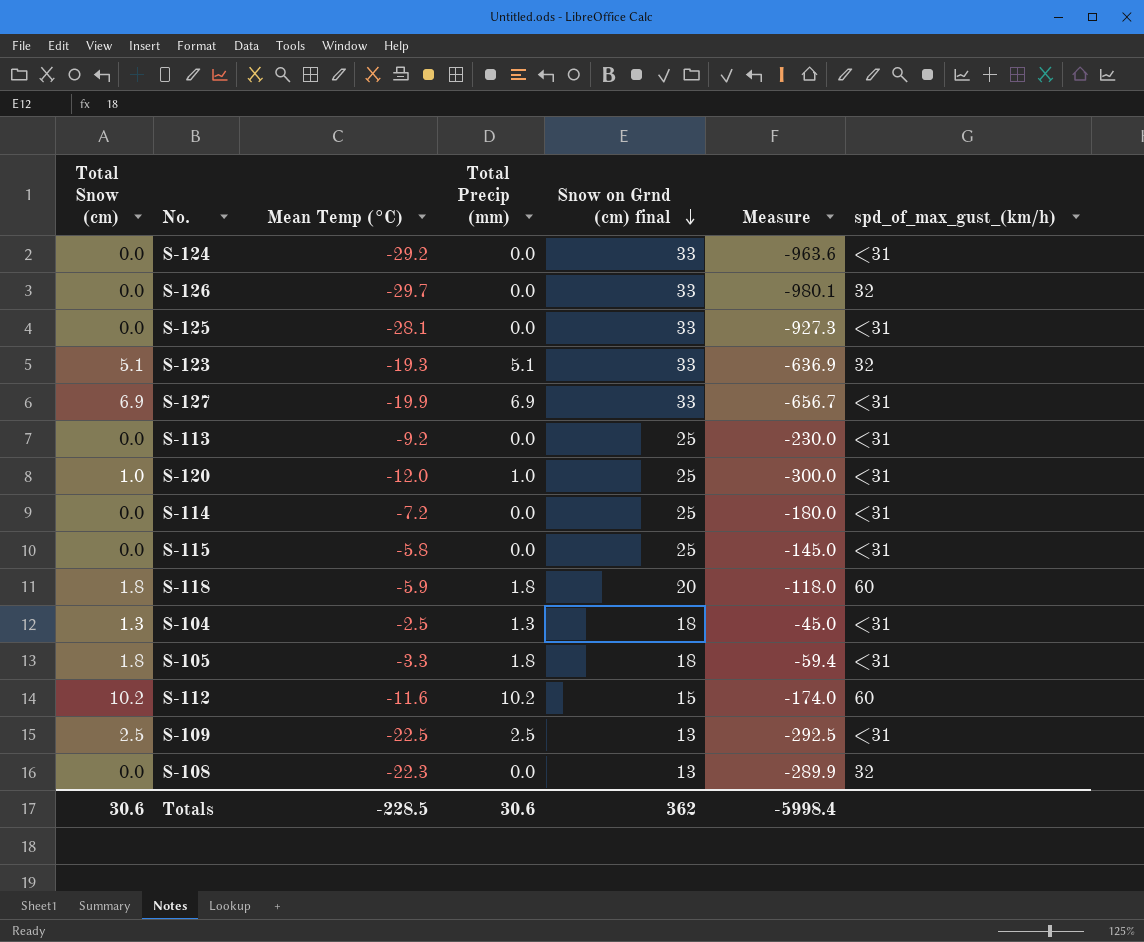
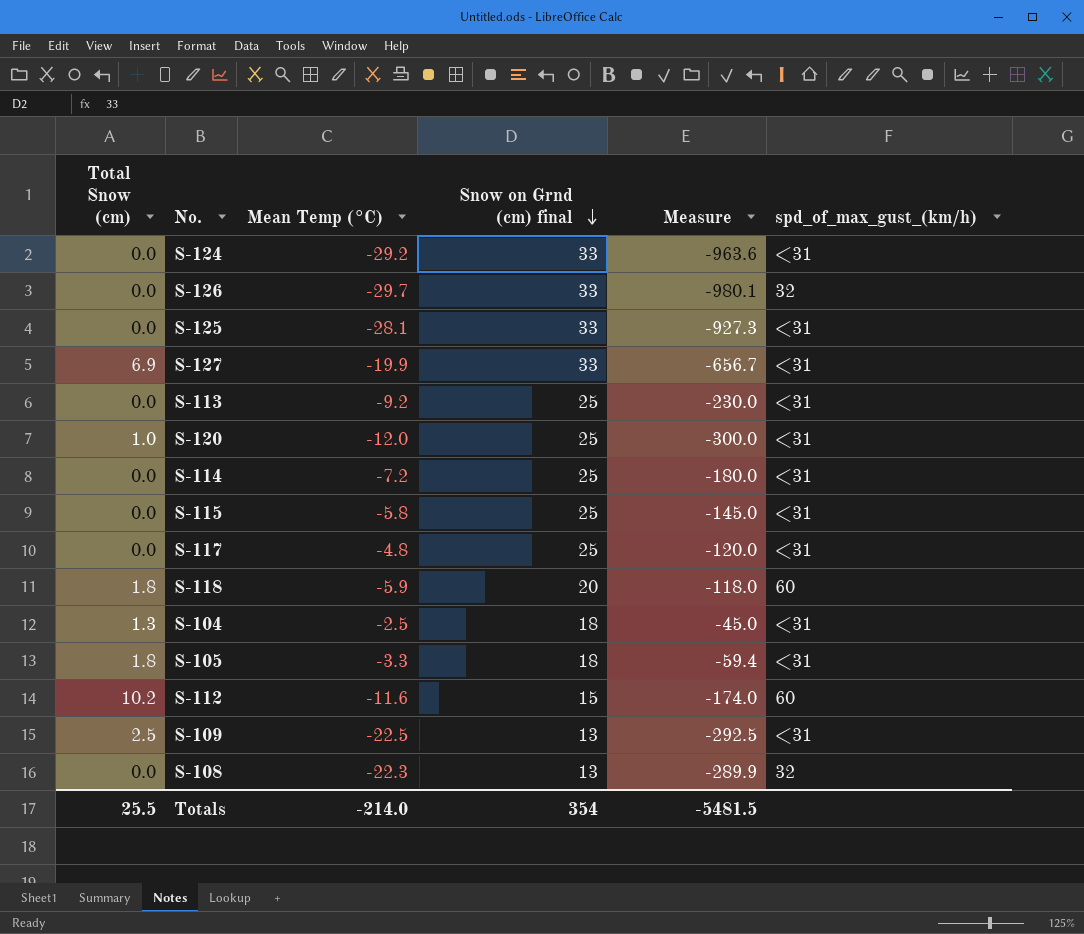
column Total Precip (mm) | position: 4 -> none
row S-123: 5.1 | -19.3 | 5.1 | 33 | -636.9 | 32 -> none
row S-117: none -> 0.0 | -4.8 | 25 | -120.0 | <31
Totals | Total Snow (cm): 30.6 -> 25.5
Totals | Mean Temp (°C): -228.5 -> -214.0
Totals | Snow on Grnd (cm) final: 362 -> 354
Totals | Measure: -5998.4 -> -5481.5

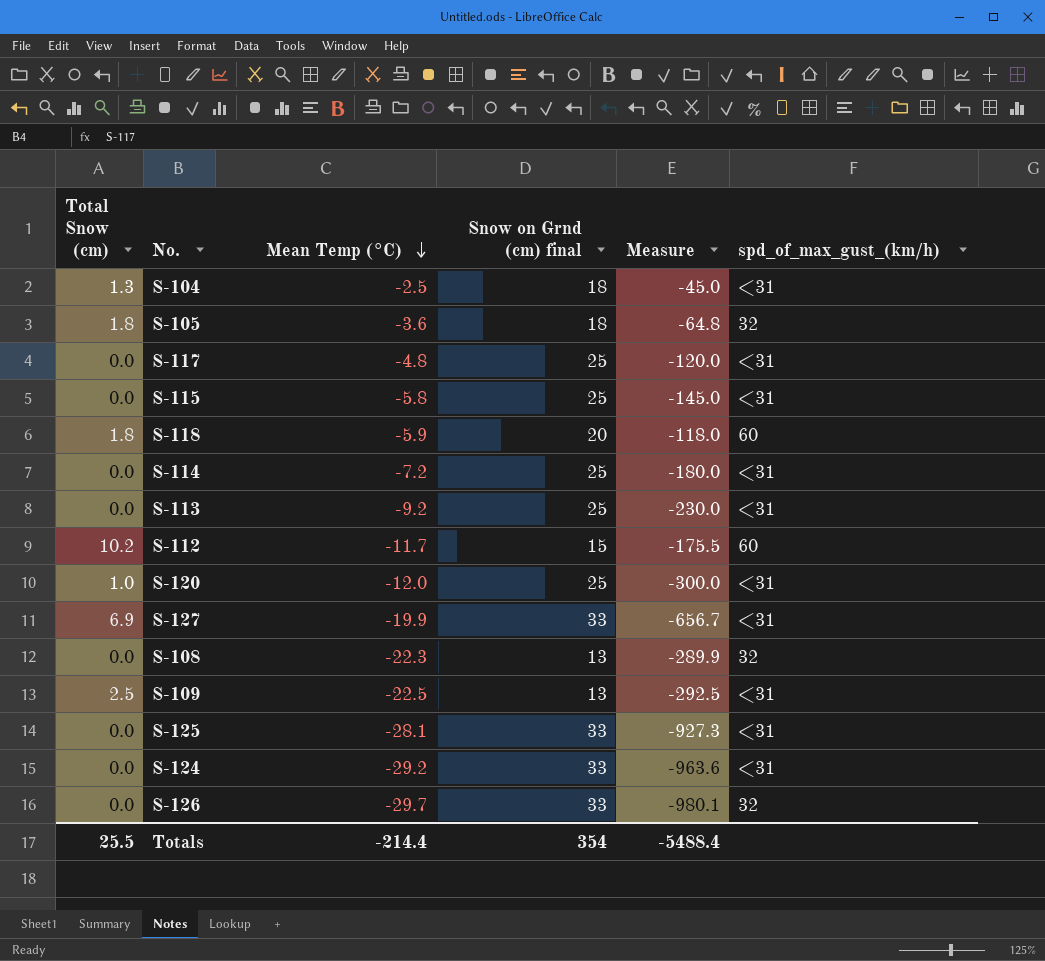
row order: Snow on Grnd (cm) final descending -> Mean Temp (°C) descending
S-105 | Mean Temp (°C): -3.3 -> -3.6
S-105 | Measure: -59.4 -> -64.8
S-105 | spd_of_max_gust_(km/h): <31 -> 32
S-112 | Mean Temp (°C): -11.6 -> -11.7
S-112 | Measure: -174.0 -> -175.5
Totals | Mean Temp (°C): -214.0 -> -214.4
Totals | Measure: -5481.5 -> -5488.4

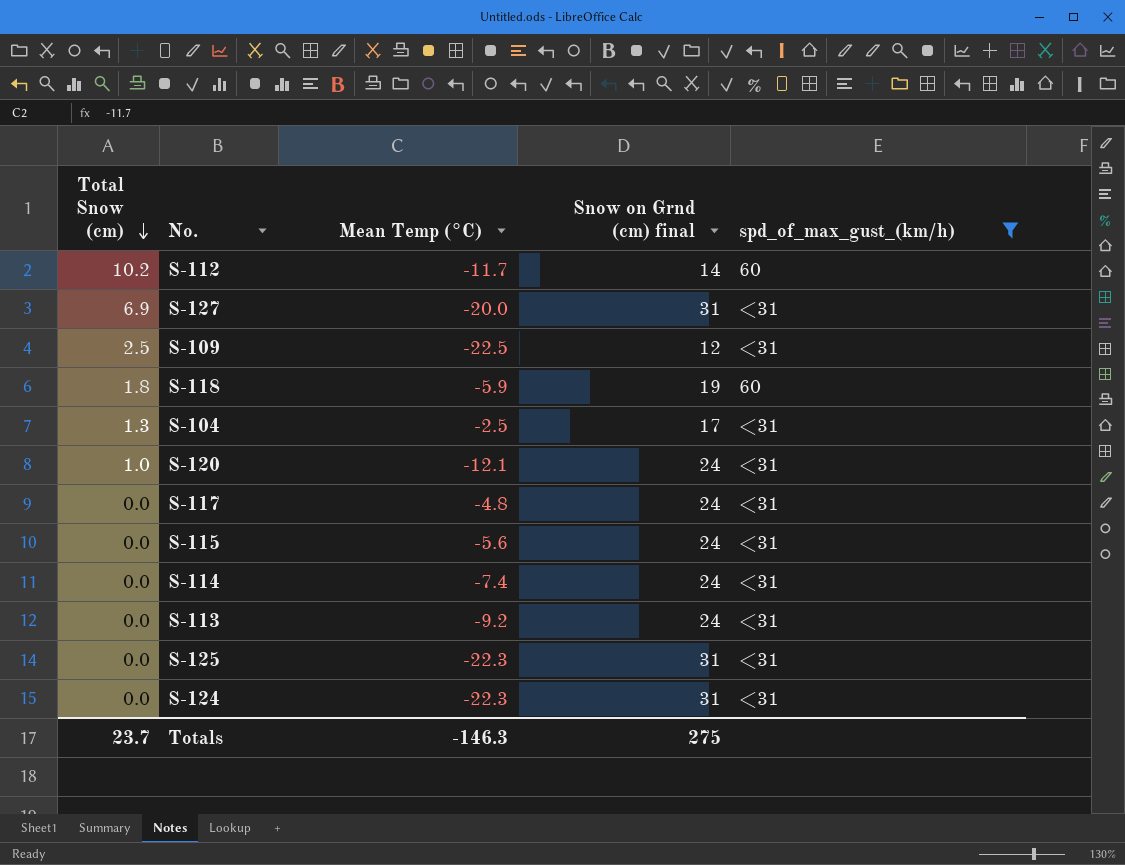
filter: none -> spd_of_max_gust_(km/h) != 32
row order: Mean Temp (°C) descending -> Total Snow (cm) descending
column Measure | formula: [Mean Temp (°C)] * [Snow on Grnd (cm) final] -> none
S-112 | Snow on Grnd (cm) final: 15 -> 14
S-127 | Mean Temp (°C): -19.9 -> -20.0
S-127 | Snow on Grnd (cm) final: 33 -> 31
S-109 | Snow on Grnd (cm) final: 13 -> 12
S-118 | Snow on Grnd (cm) final: 20 -> 19
S-104 | Snow on Grnd (cm) final: 18 -> 17
S-120 | Mean Temp (°C): -12.0 -> -12.1
S-120 | Snow on Grnd (cm) final: 25 -> 24
S-117 | Snow on Grnd (cm) final: 25 -> 24
S-115 | Mean Temp (°C): -5.8 -> -5.6
S-115 | Snow on Grnd (cm) final: 25 -> 24
S-114 | Mean Temp (°C): -7.2 -> -7.4
S-114 | Snow on Grnd (cm) final: 25 -> 24
S-113 | Snow on Grnd (cm) final: 25 -> 24
S-125 | Mean Temp (°C): -28.1 -> -22.3
S-125 | Snow on Grnd (cm) final: 33 -> 31
S-124 | Mean Temp (°C): -29.2 -> -22.3
S-124 | Snow on Grnd (cm) final: 33 -> 31
Totals | Total Snow (cm): 25.5 -> 23.7
Totals | Mean Temp (°C): -214.4 -> -146.3
Totals | Snow on Grnd (cm) final: 354 -> 275

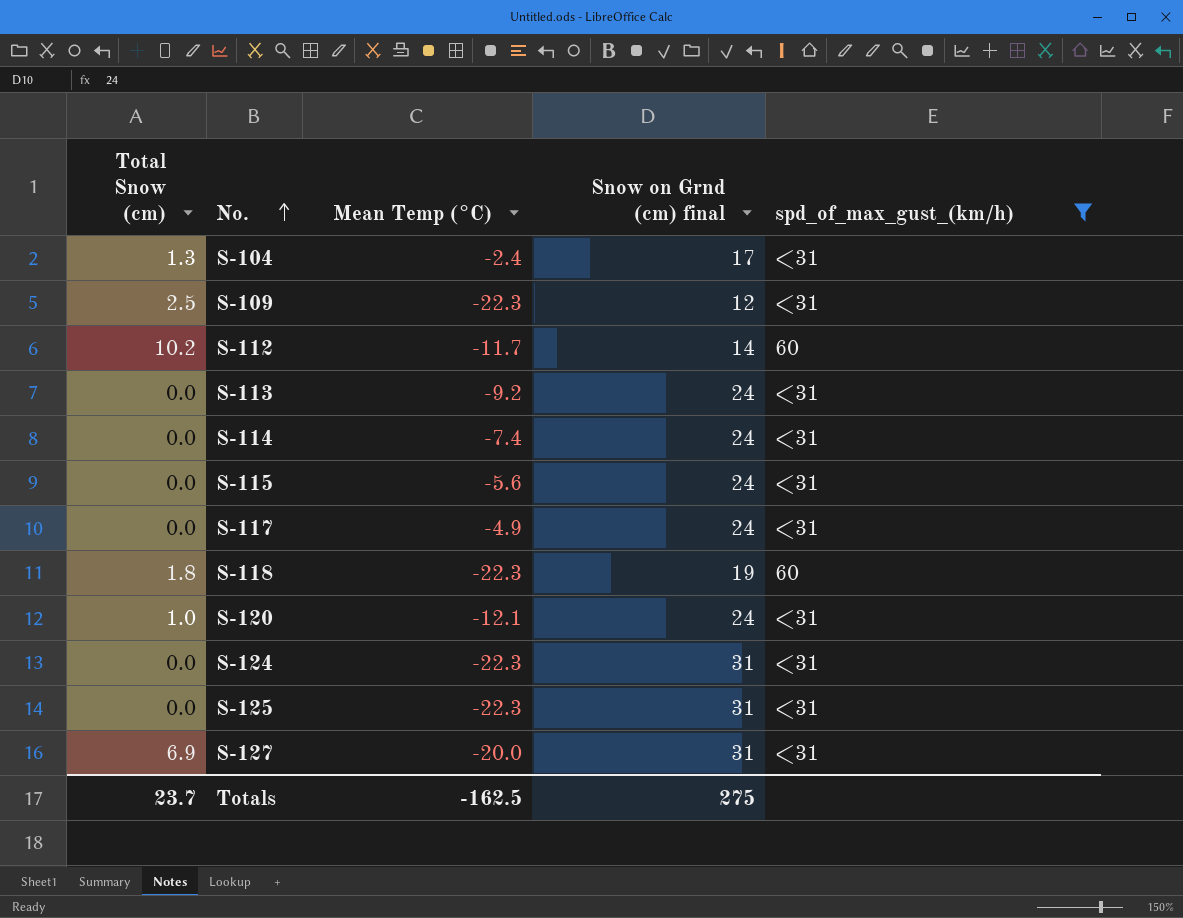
row order: Total Snow (cm) descending -> No. ascending
S-104 | Mean Temp (°C): -2.5 -> -2.4
S-109 | Mean Temp (°C): -22.5 -> -22.3
S-117 | Mean Temp (°C): -4.8 -> -4.9
S-118 | Mean Temp (°C): -5.9 -> -22.3
Totals | Mean Temp (°C): -146.3 -> -162.5

